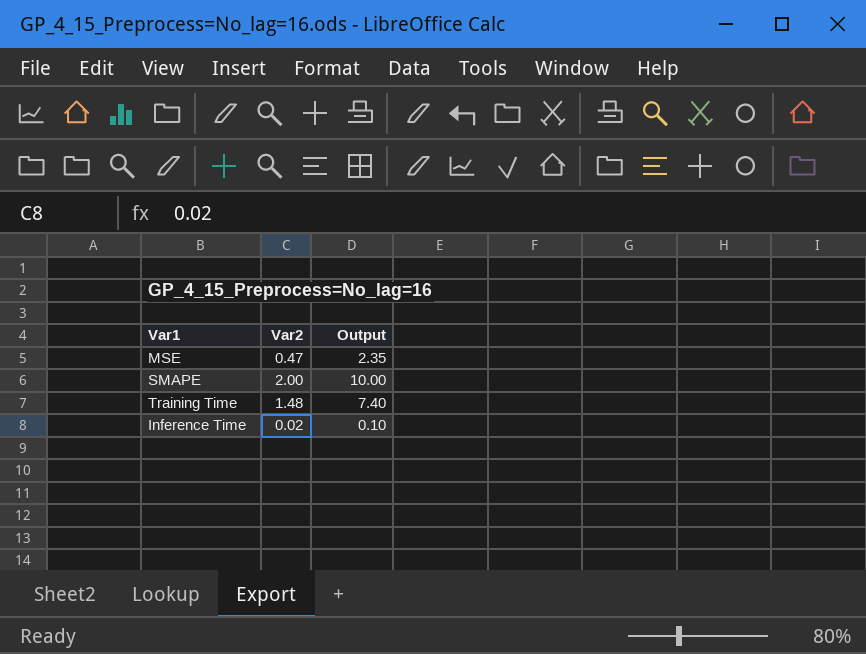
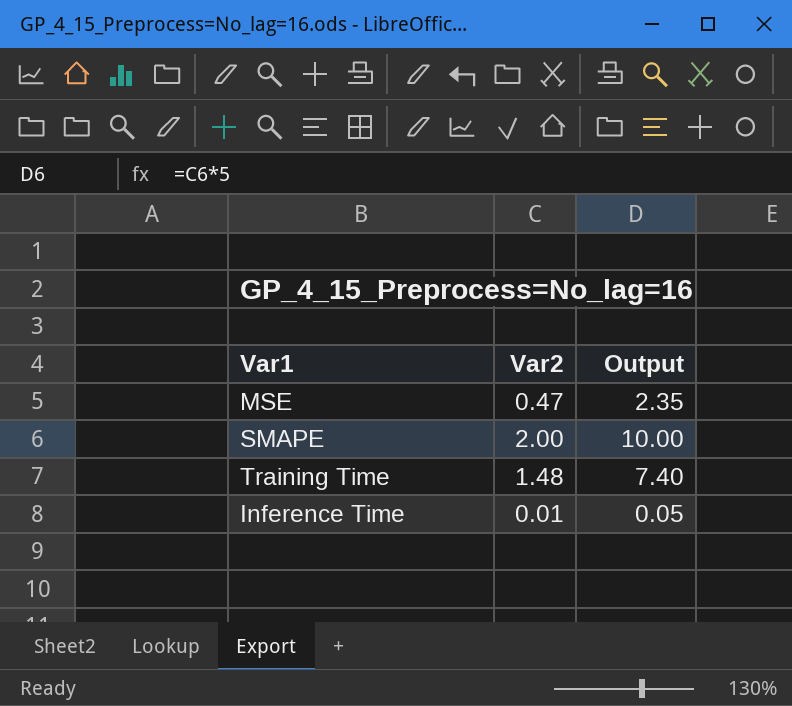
Inference Time | Var2: 0.02 -> 0.01
Inference Time | Output: 0.10 -> 0.05

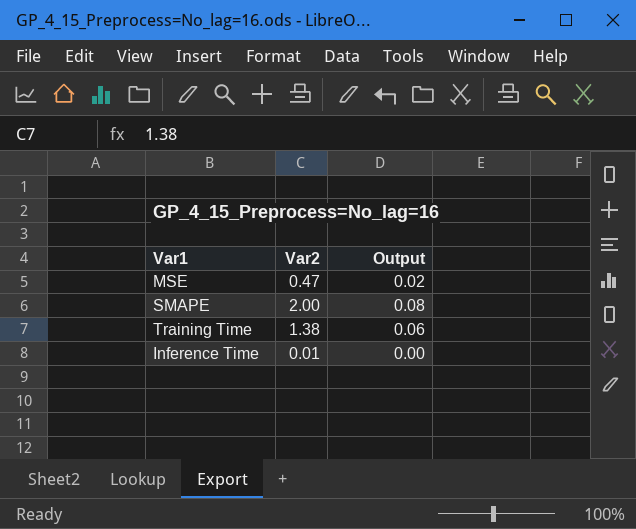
column Output | formula: [Var2] * 5 -> [Var2] * 0.04
Training Time | Var2: 1.48 -> 1.38

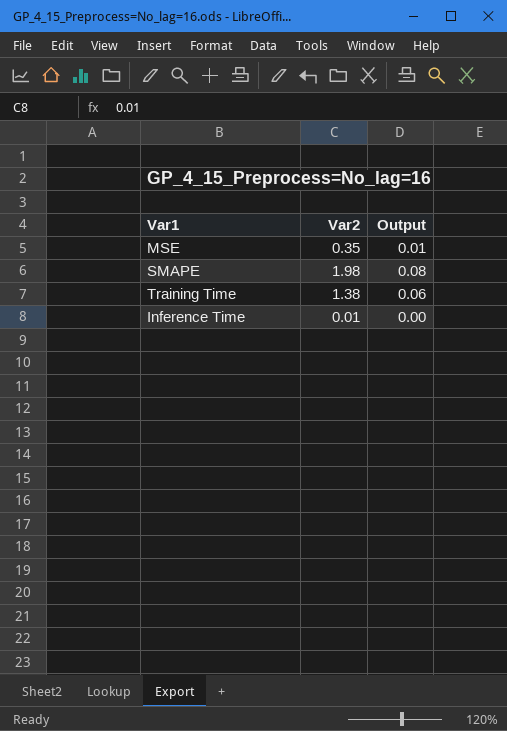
MSE | Var2: 0.47 -> 0.35
MSE | Output: 0.02 -> 0.01
SMAPE | Var2: 2.00 -> 1.98

